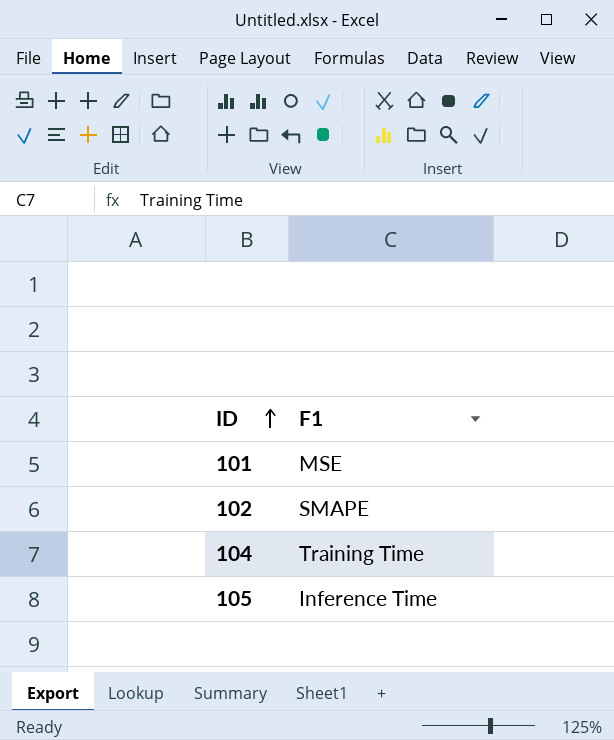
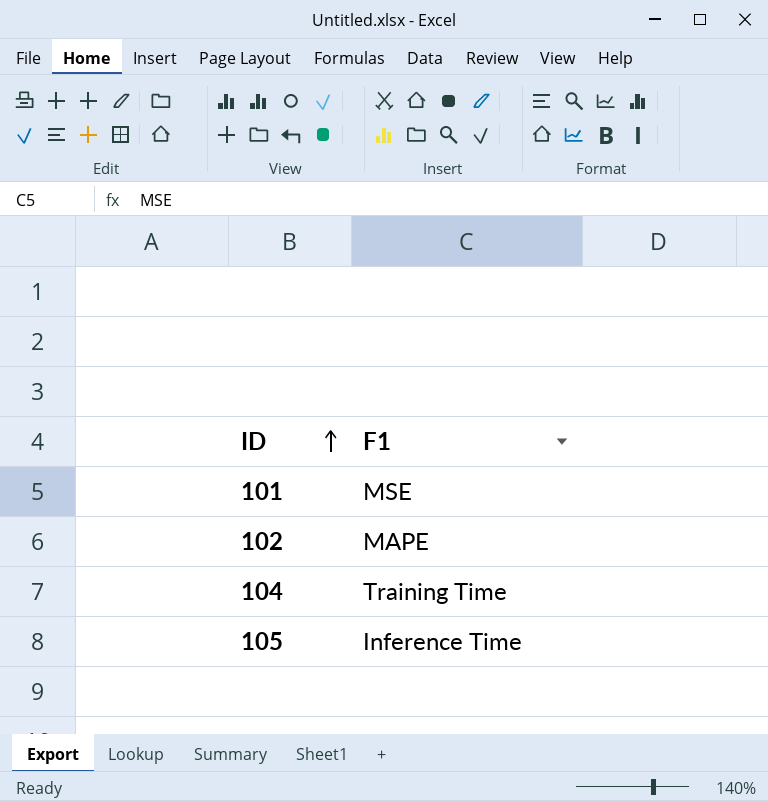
102 | F1: SMAPE -> MAPE

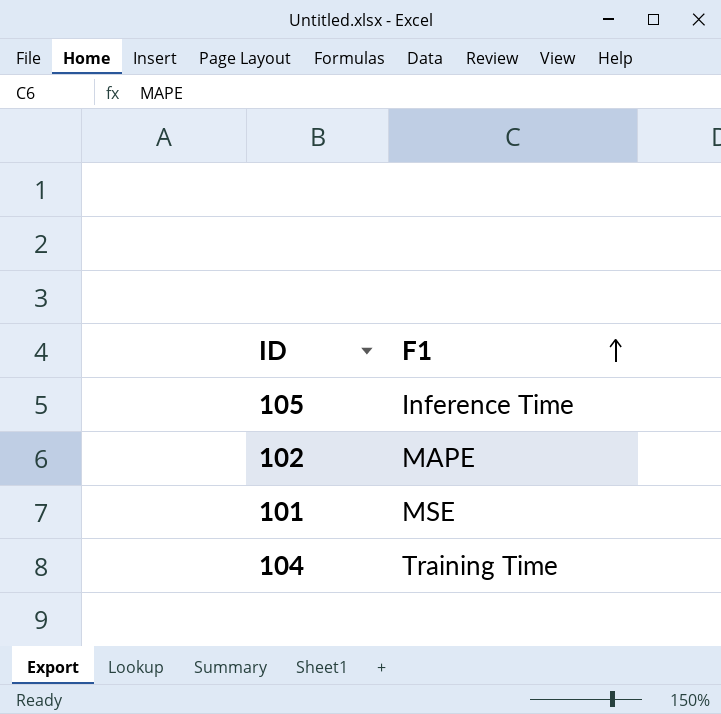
row order: ID ascending -> F1 ascending

